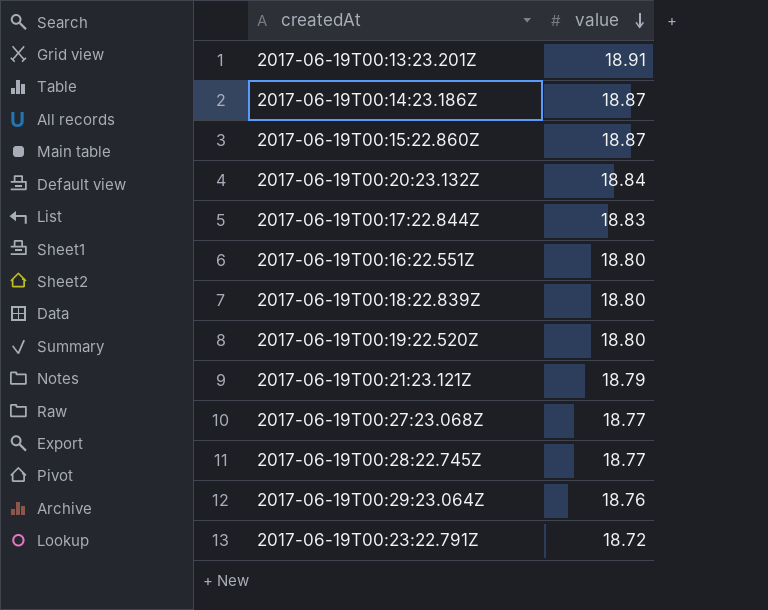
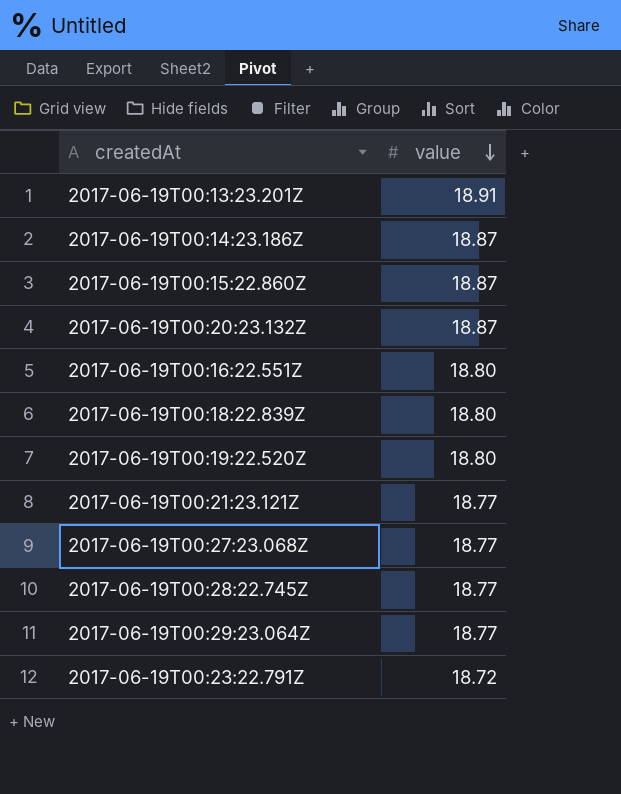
row 2017-06-19T00:17:22.844Z: 18.83 -> none
2017-06-19T00:20:23.132Z | value: 18.84 -> 18.87
2017-06-19T00:21:23.121Z | value: 18.79 -> 18.77
2017-06-19T00:29:23.064Z | value: 18.76 -> 18.77

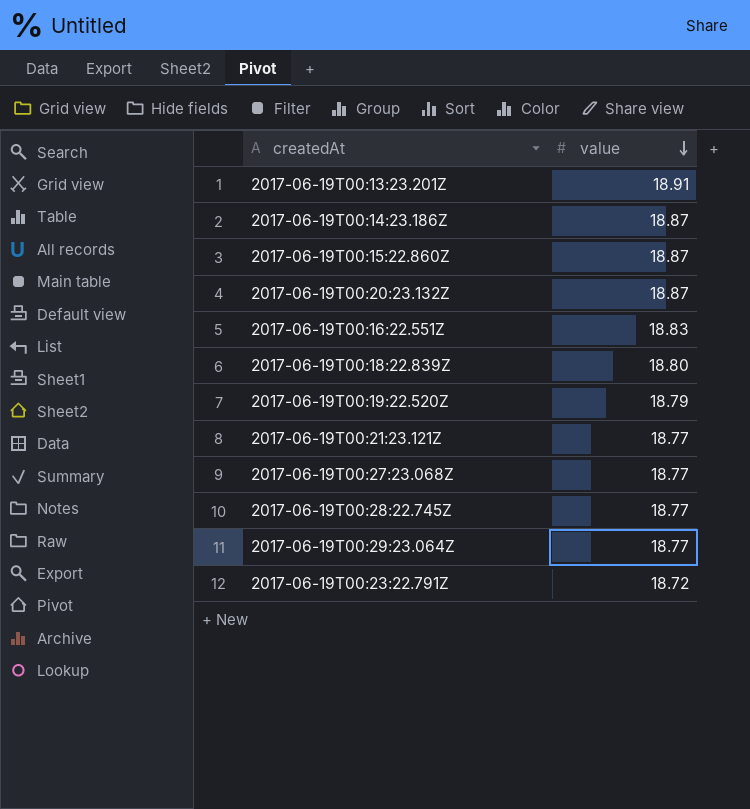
2017-06-19T00:16:22.551Z | value: 18.80 -> 18.83
2017-06-19T00:19:22.520Z | value: 18.80 -> 18.79

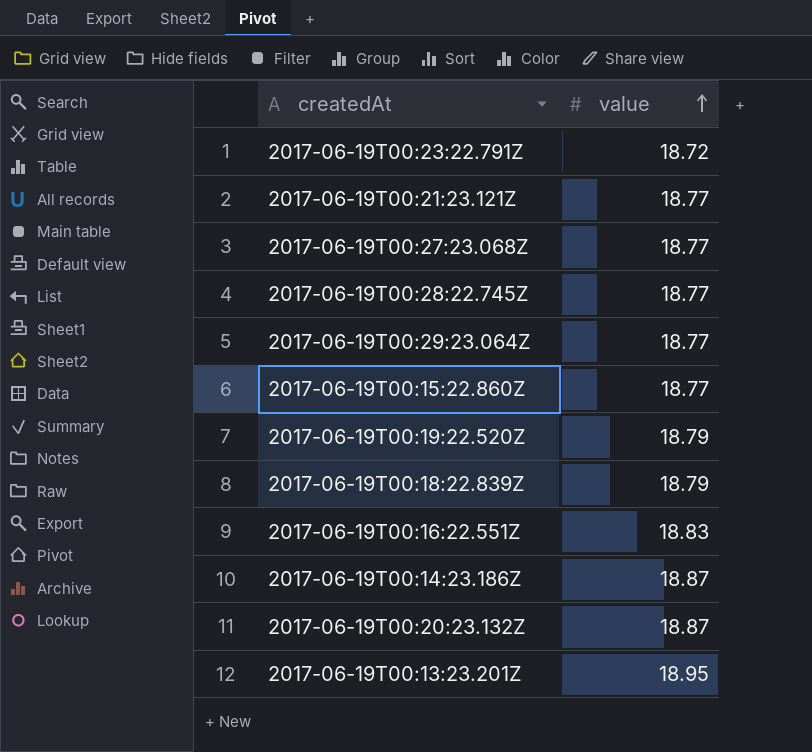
row order: value descending -> value ascending
2017-06-19T00:15:22.860Z | value: 18.87 -> 18.77
2017-06-19T00:18:22.839Z | value: 18.80 -> 18.79
2017-06-19T00:13:23.201Z | value: 18.91 -> 18.95

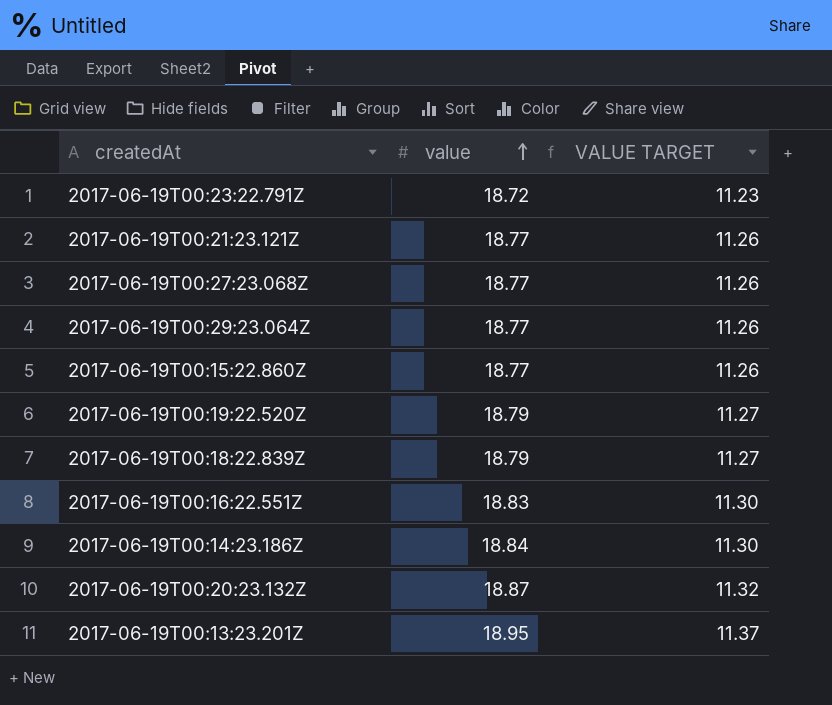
column VALUE TARGET | formula: none -> [value] * 0.6
row 2017-06-19T00:28:22.745Z: 18.77 -> none
2017-06-19T00:14:23.186Z | value: 18.87 -> 18.84

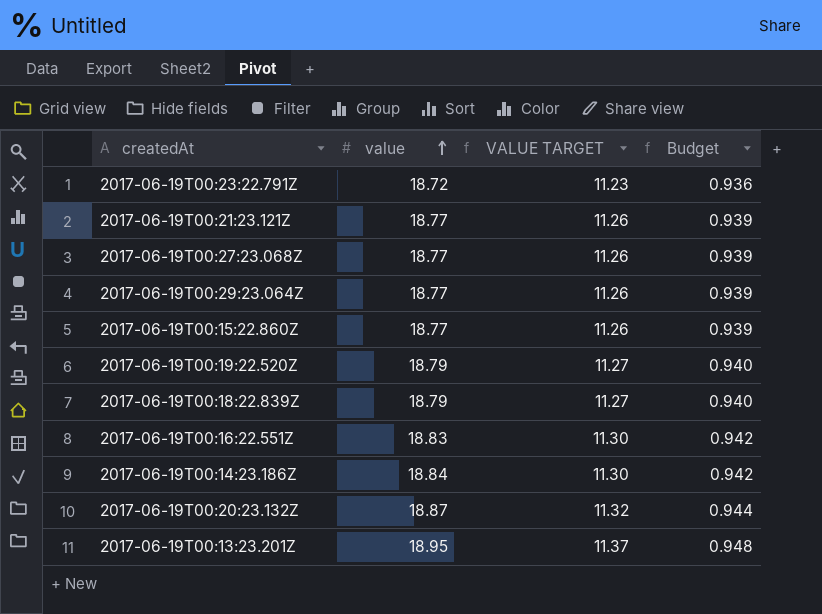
column Budget | formula: none -> [value] * 0.05

